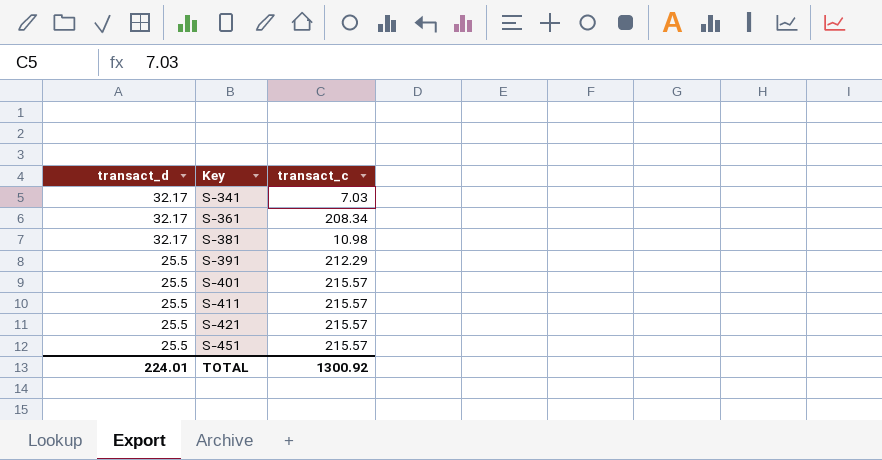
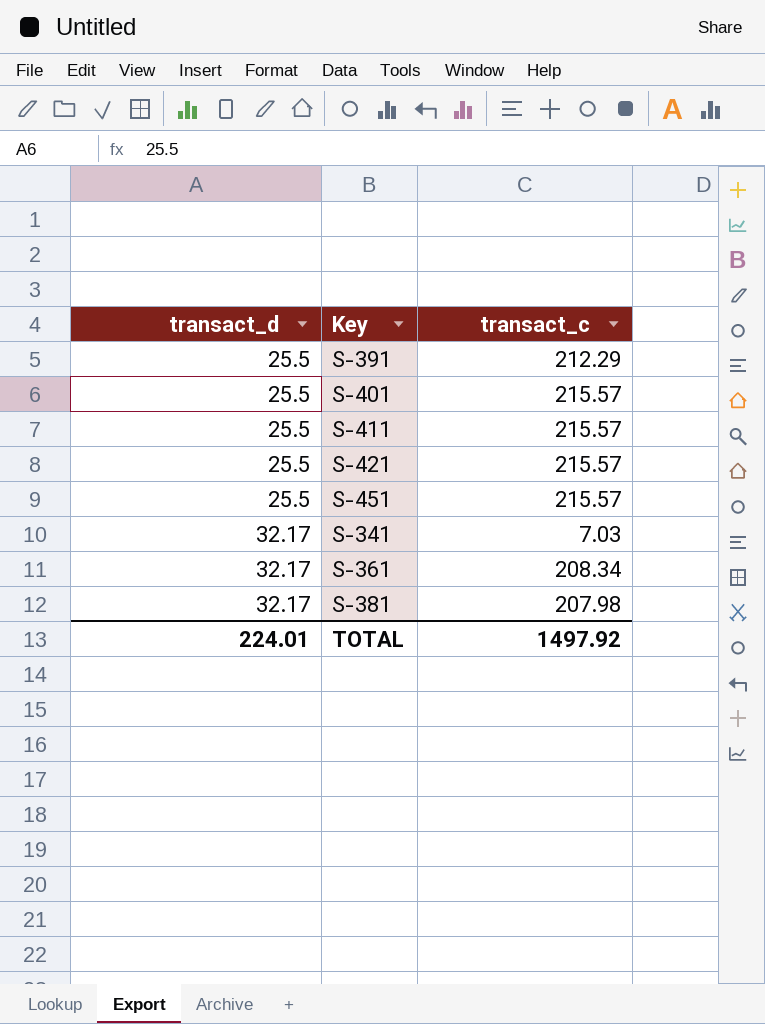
row order: transact_d descending -> transact_d ascending
S-381 | transact_c: 10.98 -> 207.98
TOTAL | transact_c: 1300.92 -> 1497.92

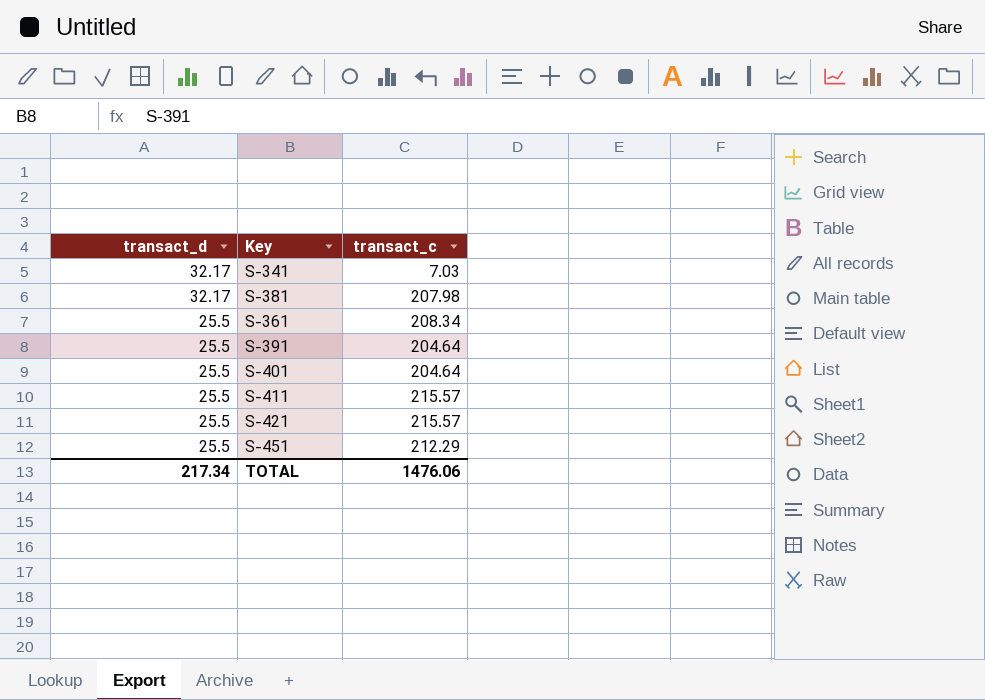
row order: transact_d ascending -> transact_d descending
S-361 | transact_d: 32.17 -> 25.5
S-391 | transact_c: 212.29 -> 204.64
S-401 | transact_c: 215.57 -> 204.64
S-451 | transact_c: 215.57 -> 212.29
TOTAL | transact_d: 224.01 -> 217.34
TOTAL | transact_c: 1497.92 -> 1476.06

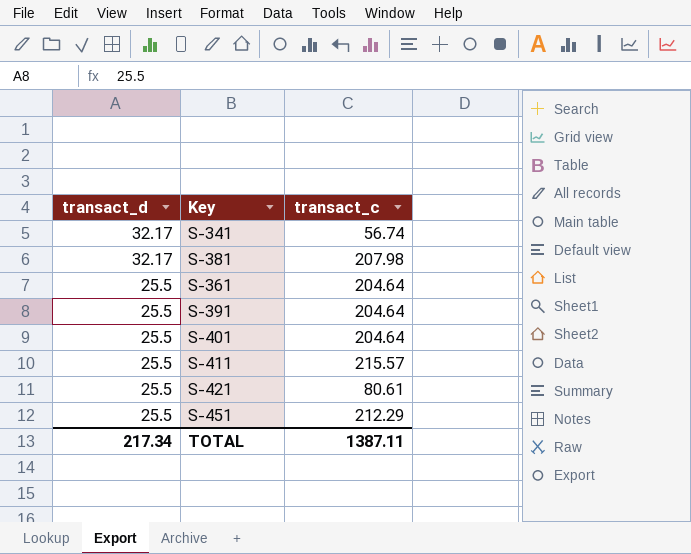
S-341 | transact_c: 7.03 -> 56.74
S-361 | transact_c: 208.34 -> 204.64
S-421 | transact_c: 215.57 -> 80.61
TOTAL | transact_c: 1476.06 -> 1387.11

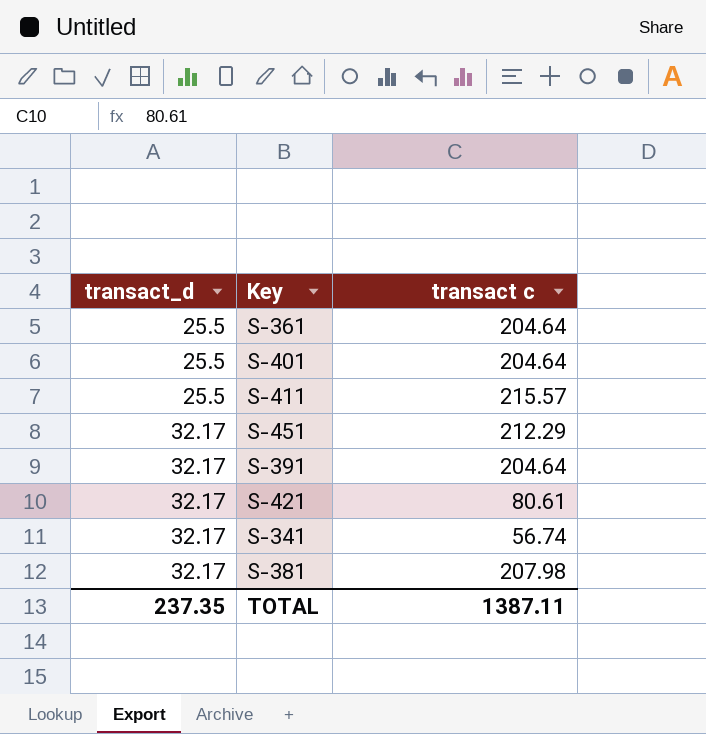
row order: transact_d descending -> transact_d ascending
column name: transact_c -> transact c
S-451 | transact_d: 25.5 -> 32.17
S-391 | transact_d: 25.5 -> 32.17
S-421 | transact_d: 25.5 -> 32.17
TOTAL | transact_d: 217.34 -> 237.35

